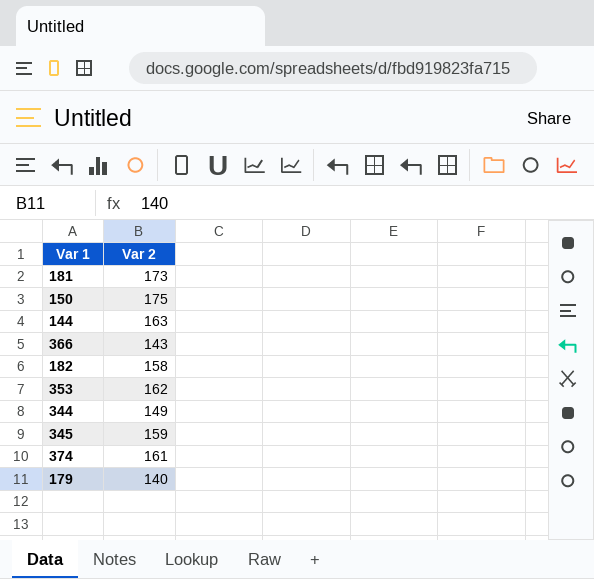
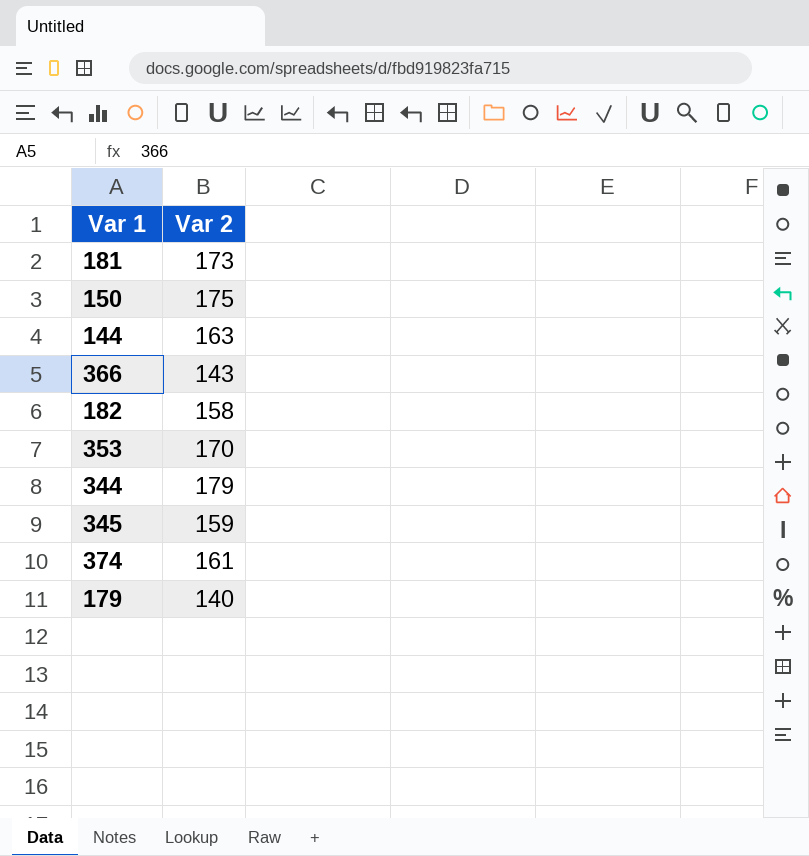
353 | Var 2: 162 -> 170
344 | Var 2: 149 -> 179

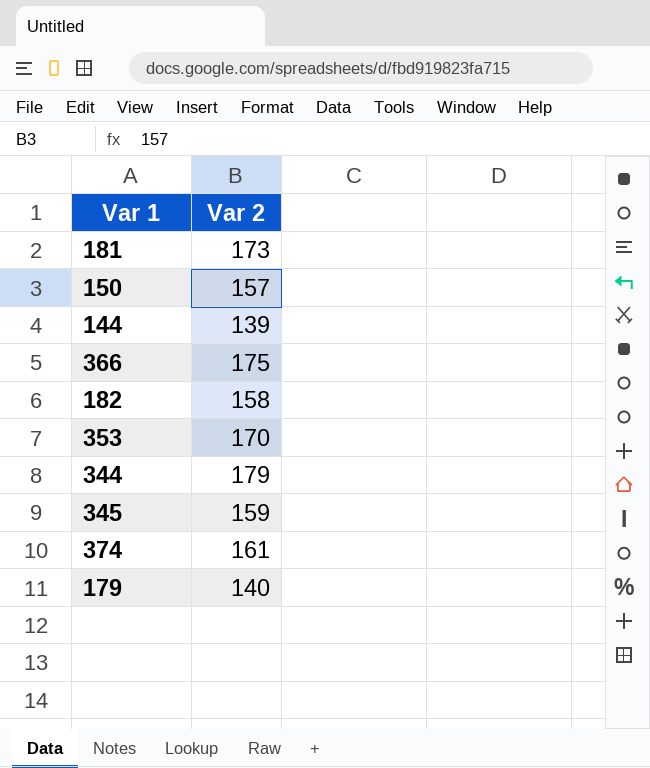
150 | Var 2: 175 -> 157
144 | Var 2: 163 -> 139
366 | Var 2: 143 -> 175

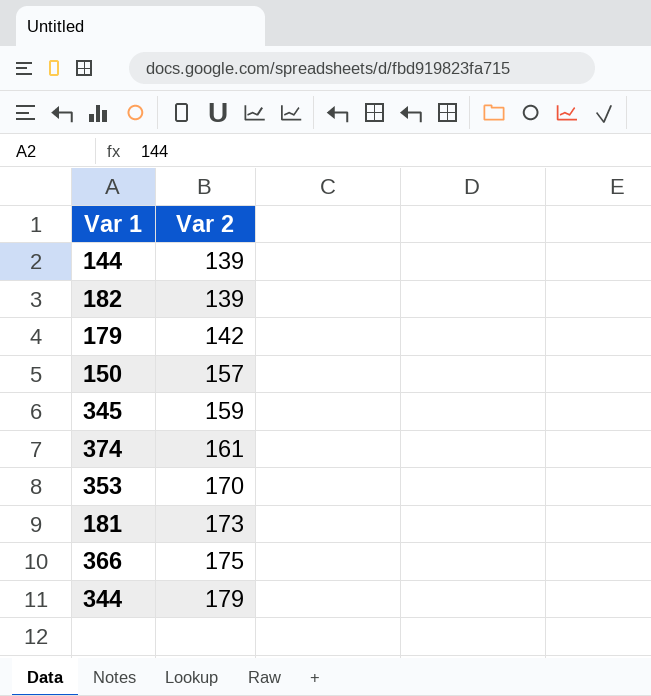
row order: none -> Var 2 ascending
182 | Var 2: 158 -> 139
179 | Var 2: 140 -> 142

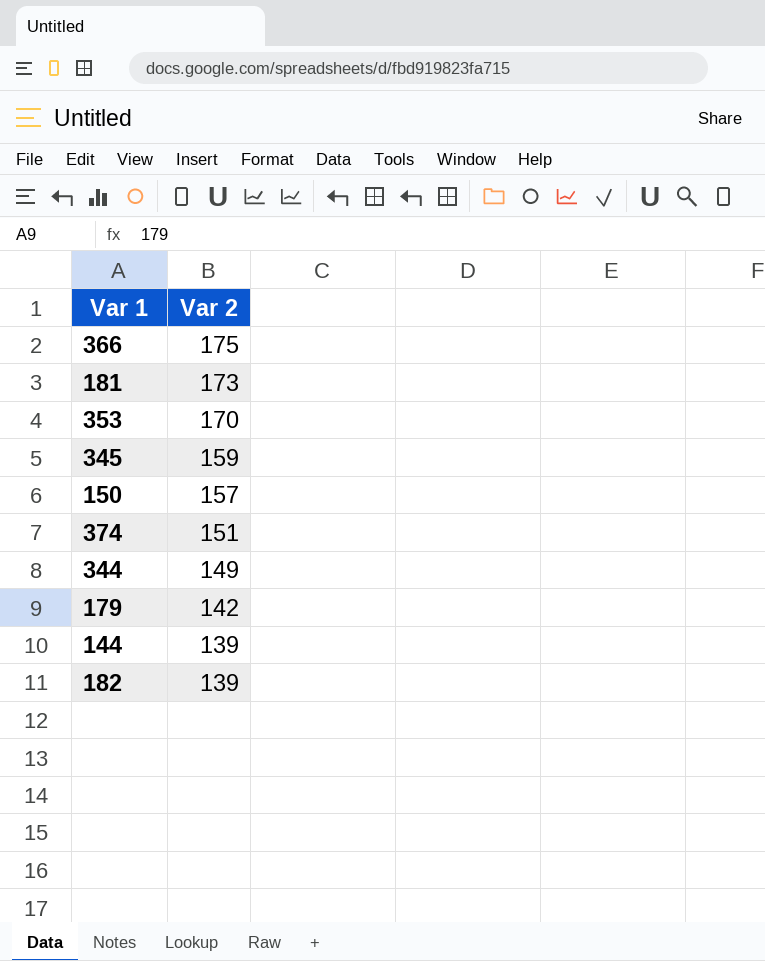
row order: Var 2 ascending -> Var 2 descending
374 | Var 2: 161 -> 151
344 | Var 2: 179 -> 149

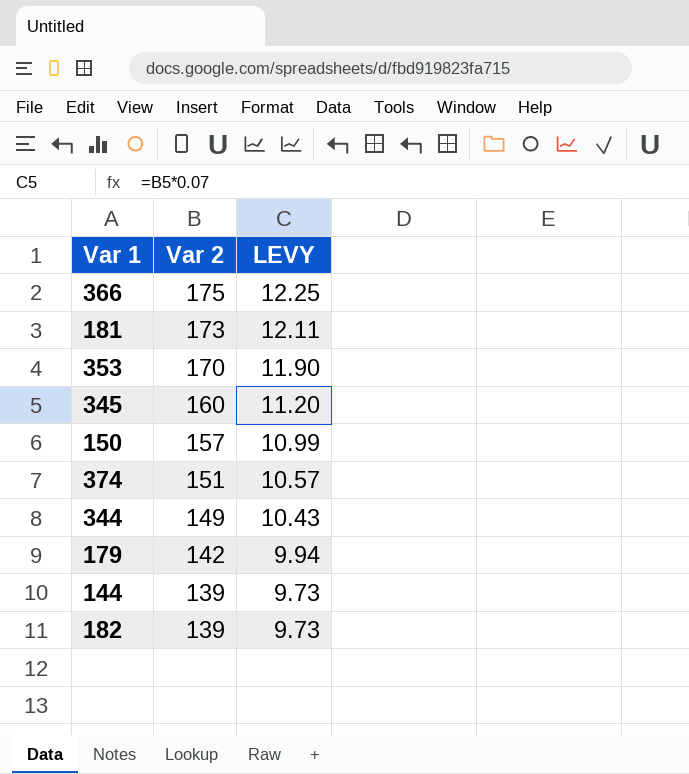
column LEVY | formula: none -> [Var 2] * 0.07
345 | Var 2: 159 -> 160

